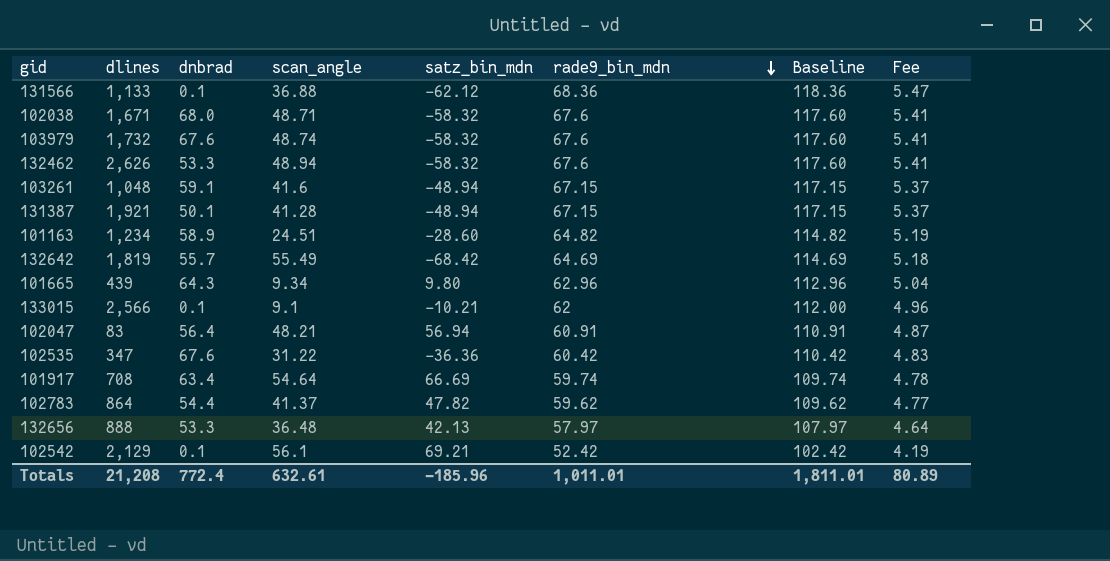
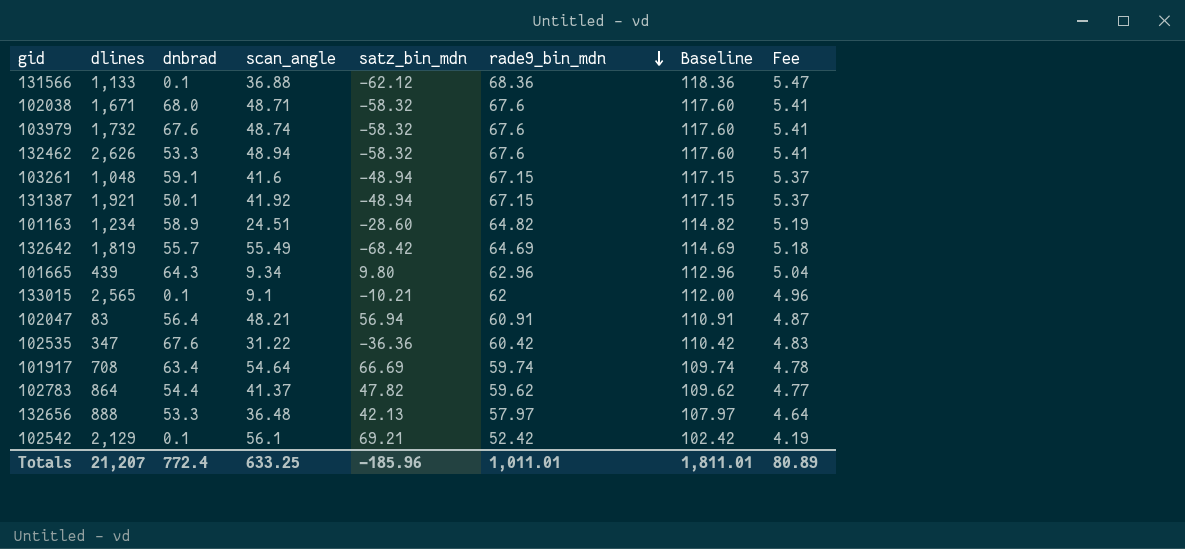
131387 | scan_angle: 41.28 -> 41.92
133015 | dlines: 2,566 -> 2,565
Totals | dlines: 21,208 -> 21,207
Totals | scan_angle: 632.61 -> 633.25

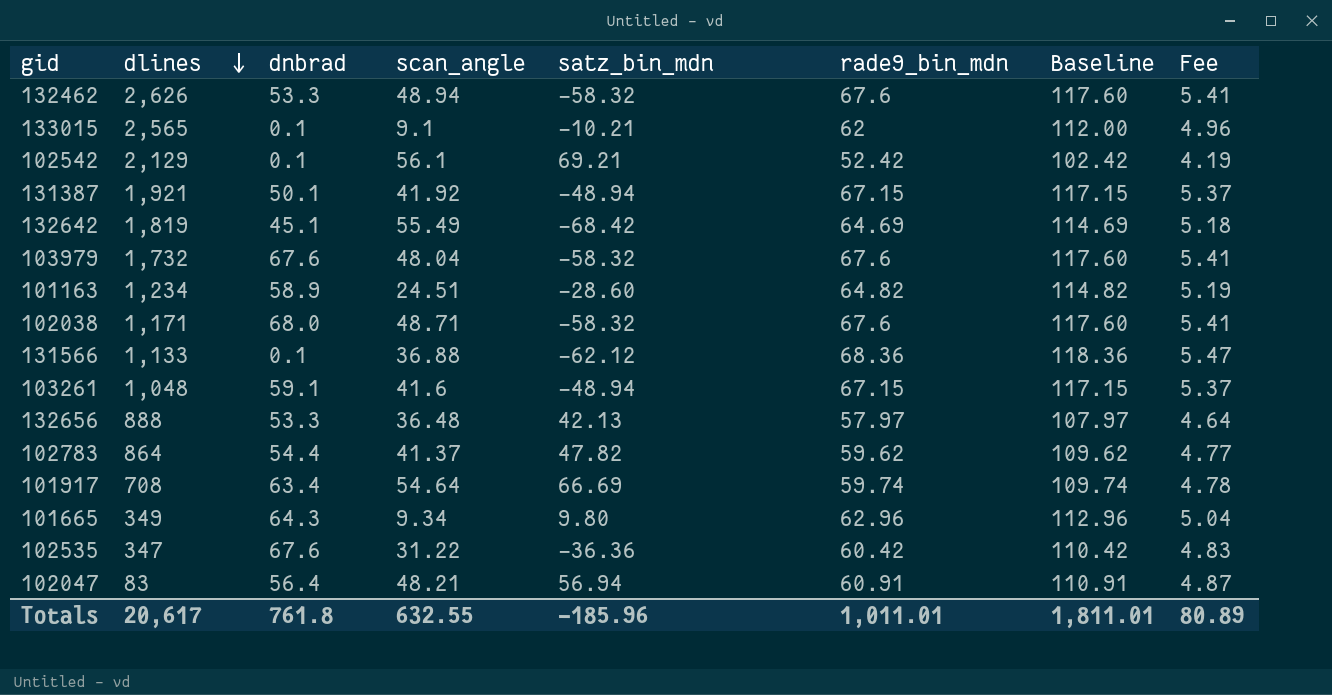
row order: rade9_bin_mdn descending -> dlines descending
132642 | dnbrad: 55.7 -> 45.1
103979 | scan_angle: 48.74 -> 48.04
102038 | dlines: 1,671 -> 1,171
101665 | dlines: 439 -> 349
Totals | dlines: 21,207 -> 20,617
Totals | dnbrad: 772.4 -> 761.8
Totals | scan_angle: 633.25 -> 632.55

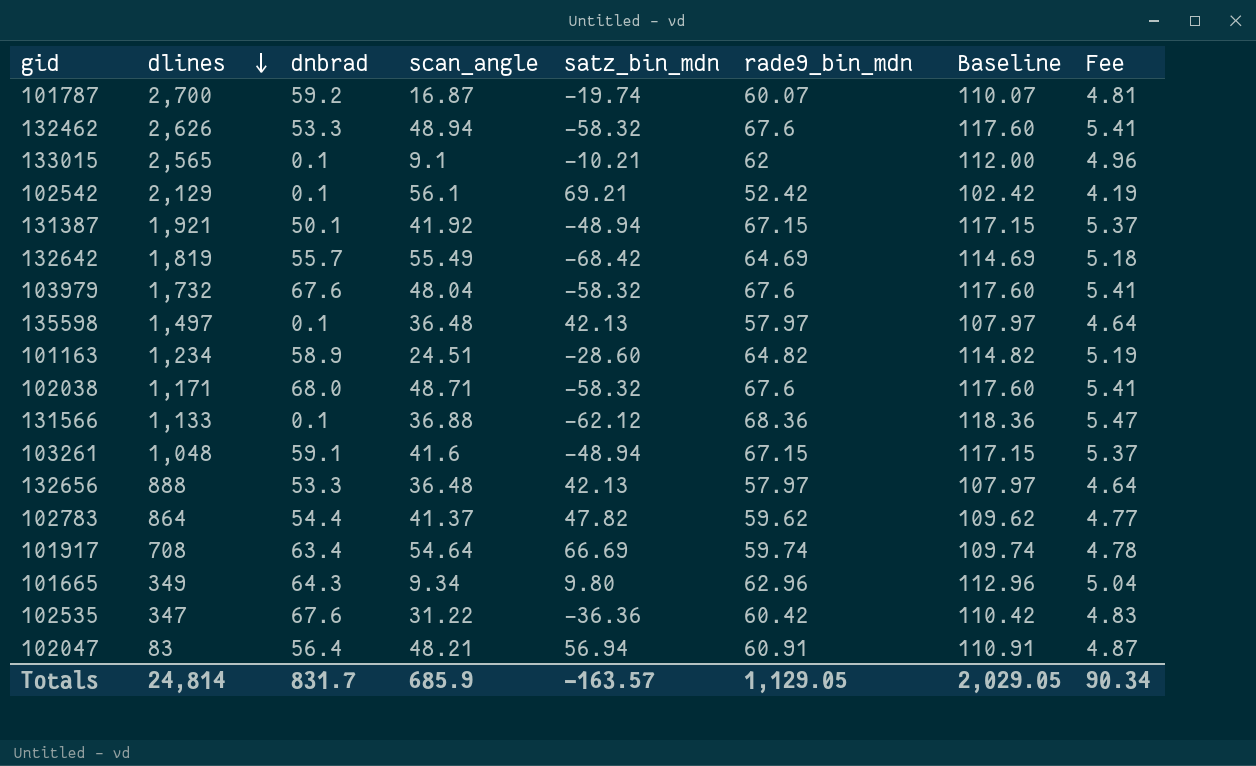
row 101787: none -> 2,700 | 59.2 | 16.87 | -19.74 | 60.07 | 110.07 | 4.81
132642 | dnbrad: 45.1 -> 55.7
row 135598: none -> 1,497 | 0.1 | 36.48 | 42.13 | 57.97 | 107.97 | 4.64
Totals | dlines: 20,617 -> 24,814
Totals | dnbrad: 761.8 -> 831.7
Totals | scan_angle: 632.55 -> 685.9
Totals | satz_bin_mdn: -185.96 -> -163.57
Totals | rade9_bin_mdn: 1,011.01 -> 1,129.05
Totals | Baseline: 1,811.01 -> 2,029.05
Totals | Fee: 80.89 -> 90.34

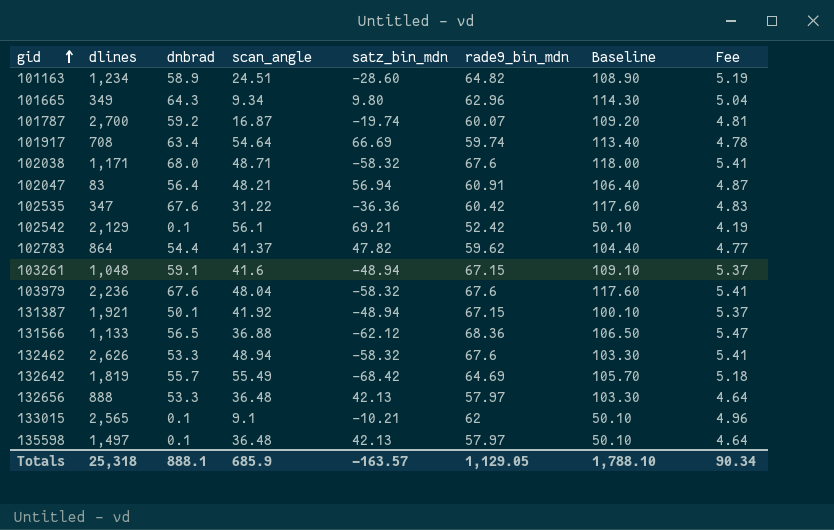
row order: dlines descending -> gid ascending
column Baseline | formula: [rade9_bin_mdn] + 50 -> [dnbrad] + 50
103979 | dlines: 1,732 -> 2,236
131566 | dnbrad: 0.1 -> 56.5
Totals | dlines: 24,814 -> 25,318
Totals | dnbrad: 831.7 -> 888.1
Totals | Baseline: 2,029.05 -> 1,788.10

